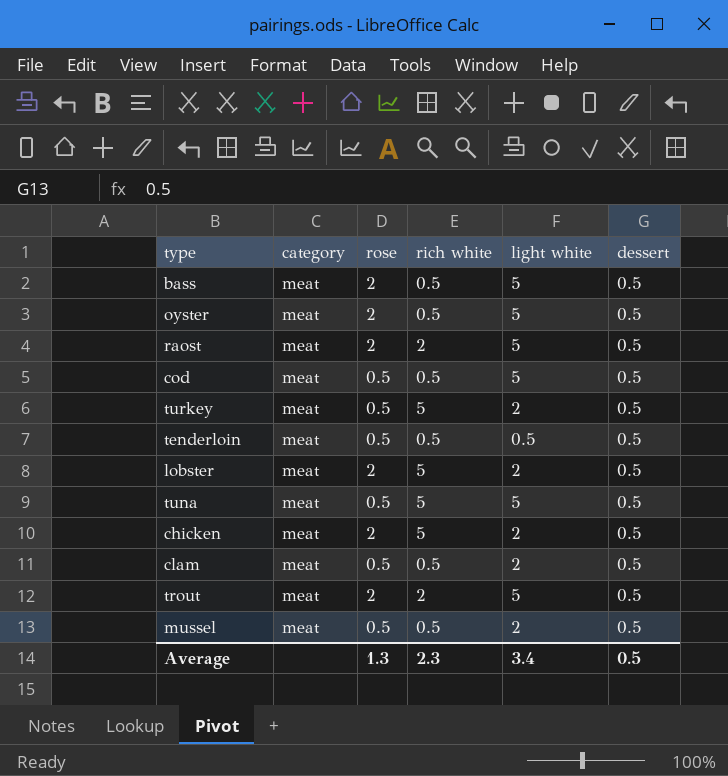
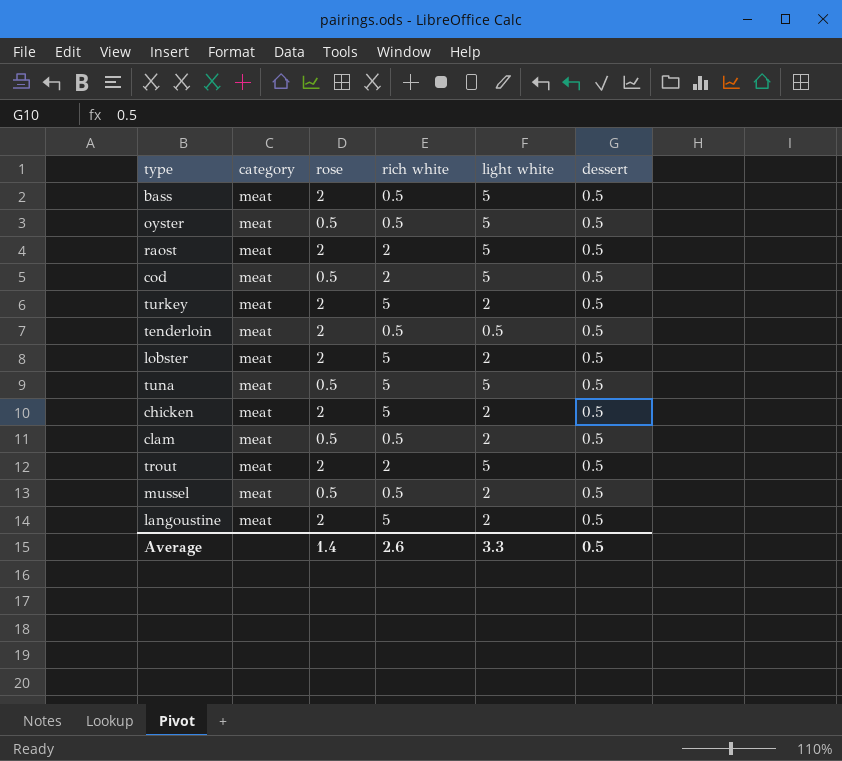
oyster | rose: 2 -> 0.5
cod | rich white: 0.5 -> 2
turkey | rose: 0.5 -> 2
tenderloin | rose: 0.5 -> 2
row langoustine: none -> meat | 2 | 5 | 2 | 0.5
Average | rose: 1.3 -> 1.4
Average | rich white: 2.3 -> 2.6
Average | light white: 3.4 -> 3.3

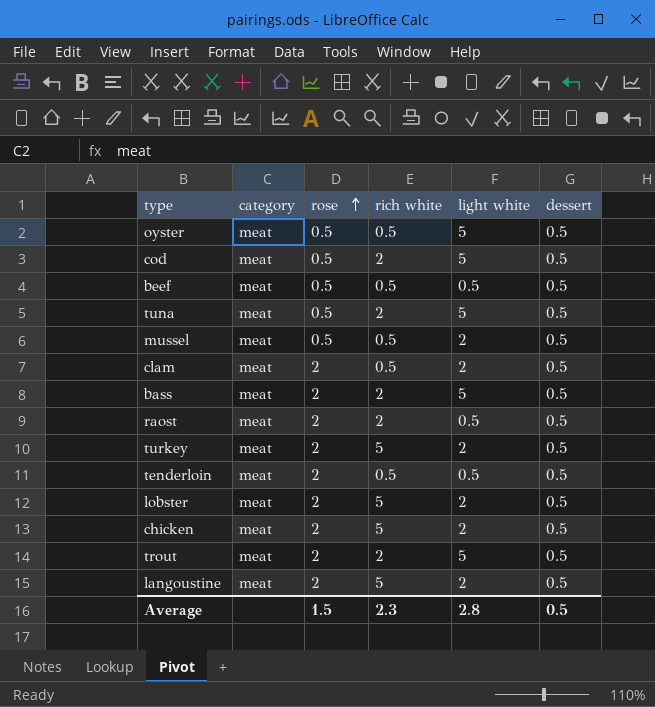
row order: none -> rose ascending
row beef: none -> meat | 0.5 | 0.5 | 0.5 | 0.5
tuna | rich white: 5 -> 2
clam | rose: 0.5 -> 2
bass | rich white: 0.5 -> 2
raost | light white: 5 -> 0.5
Average | rose: 1.4 -> 1.5
Average | rich white: 2.6 -> 2.3
Average | light white: 3.3 -> 2.8

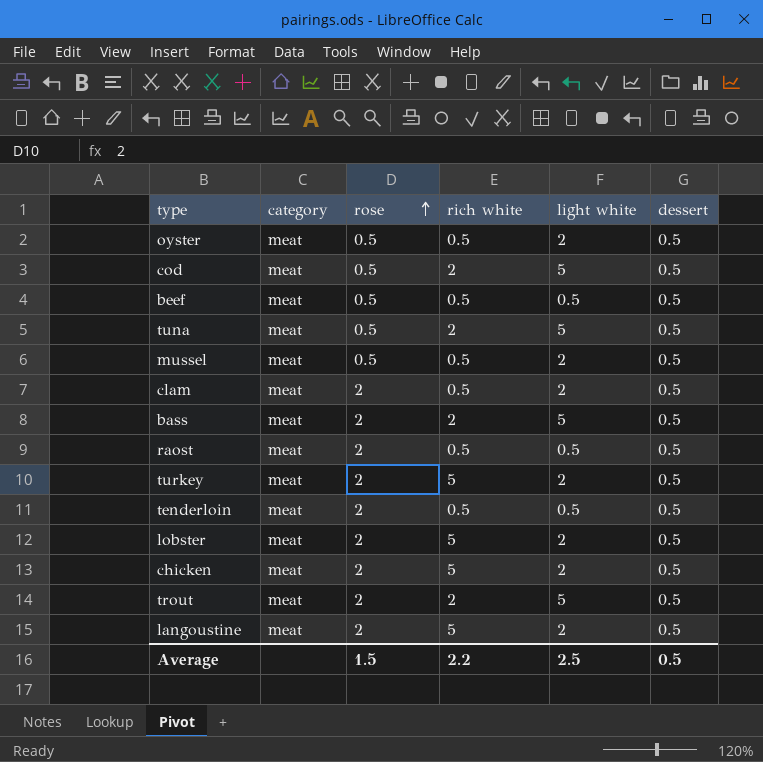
oyster | light white: 5 -> 2
raost | rich white: 2 -> 0.5
Average | rich white: 2.3 -> 2.2
Average | light white: 2.8 -> 2.5

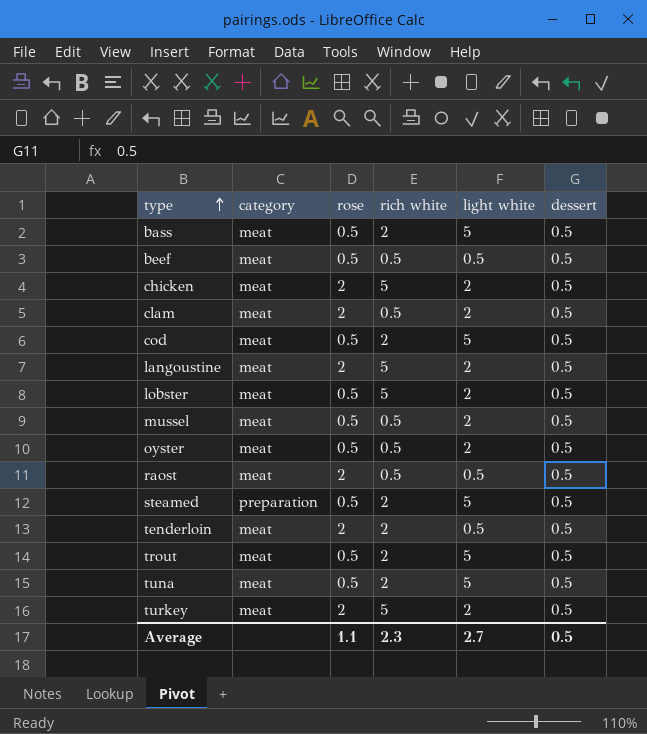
row order: rose ascending -> type ascending
bass | rose: 2 -> 0.5
lobster | rose: 2 -> 0.5
row steamed: none -> preparation | 0.5 | 2 | 5 | 0.5
tenderloin | rich white: 0.5 -> 2
trout | rose: 2 -> 0.5
Average | rose: 1.5 -> 1.1
Average | rich white: 2.2 -> 2.3
Average | light white: 2.5 -> 2.7

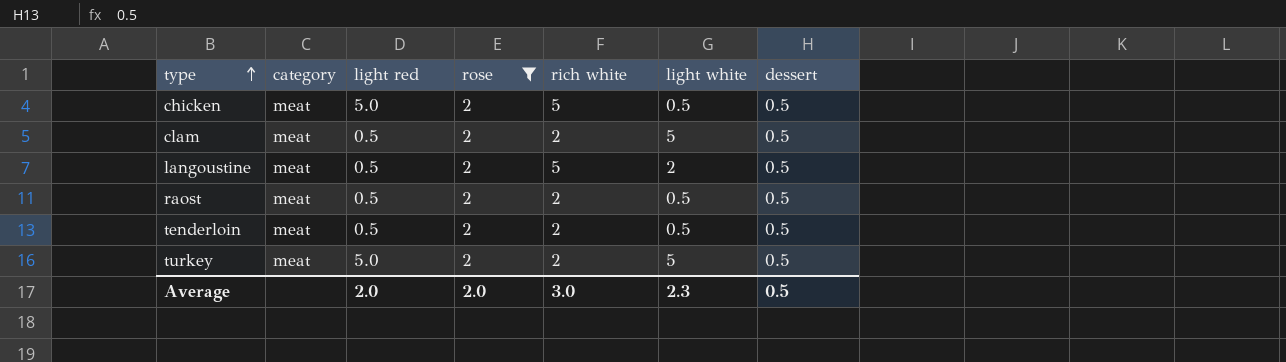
filter: none -> rose = 2
column light red | position: none -> 3
chicken | light white: 2 -> 0.5
clam | rich white: 0.5 -> 2
clam | light white: 2 -> 5
raost | rich white: 0.5 -> 2
turkey | rich white: 5 -> 2
turkey | light white: 2 -> 5
Average | rose: 1.1 -> 2.0
Average | rich white: 2.3 -> 3.0
Average | light white: 2.7 -> 2.3

